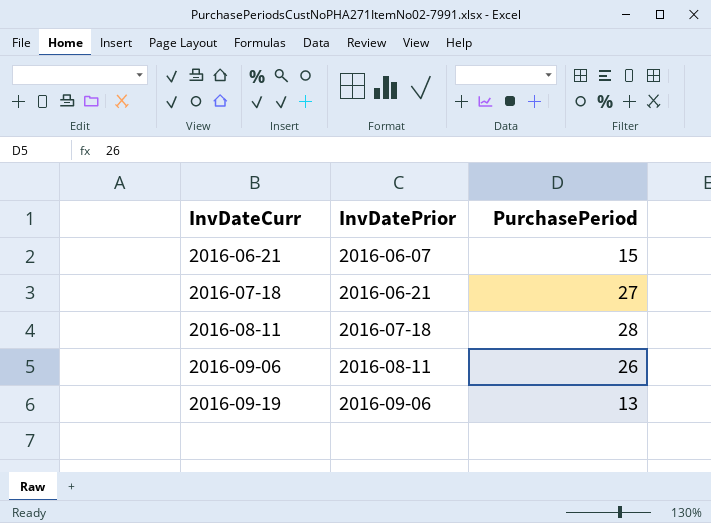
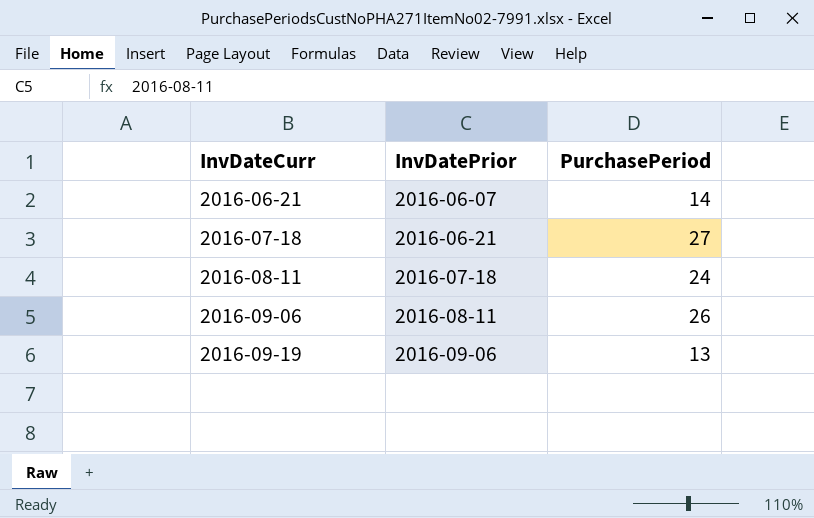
2016-06-21 | PurchasePeriod: 15 -> 14
2016-08-11 | PurchasePeriod: 28 -> 24

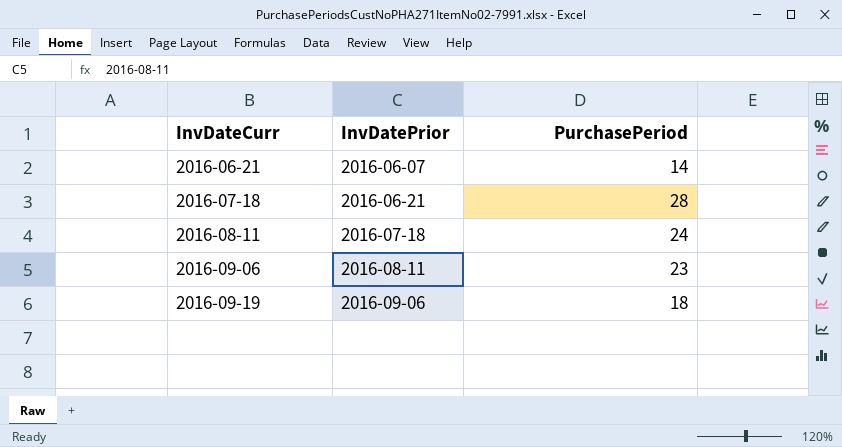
2016-07-18 | PurchasePeriod: 27 -> 28
2016-09-06 | PurchasePeriod: 26 -> 23
2016-09-19 | PurchasePeriod: 13 -> 18

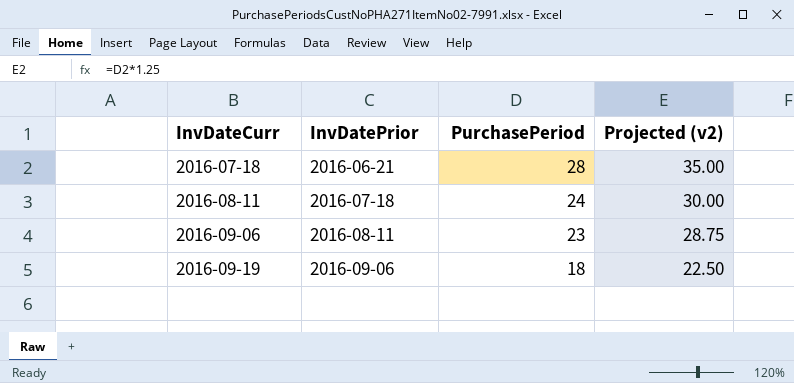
column Projected (v2) | formula: none -> [PurchasePeriod] * 1.25
row 2016-06-21: 2016-06-07 | 14 -> none

